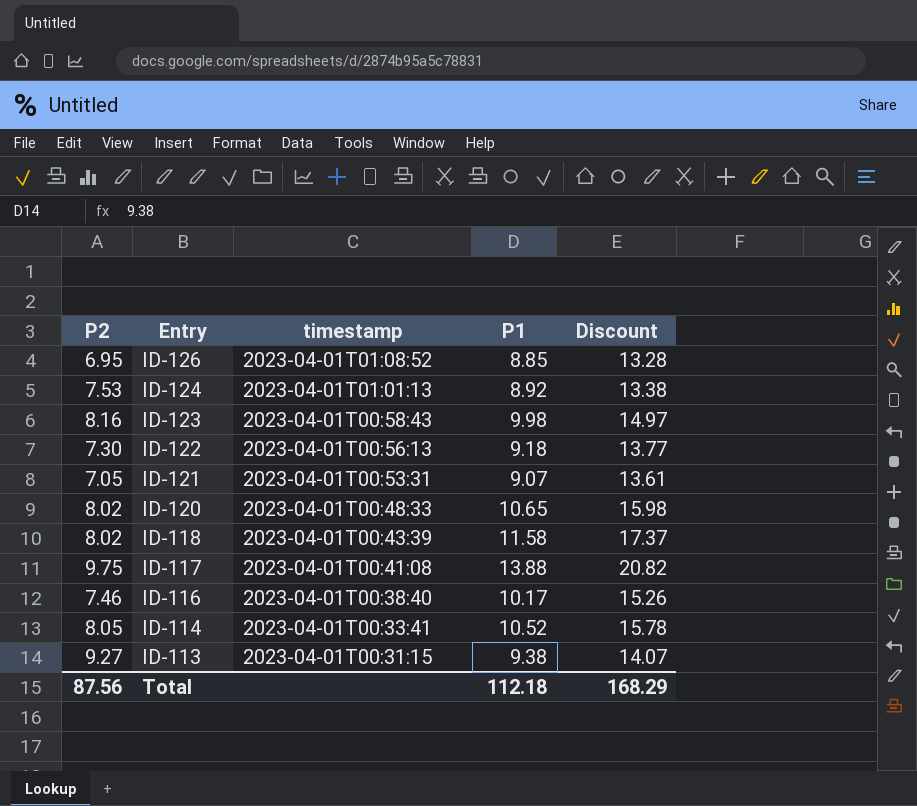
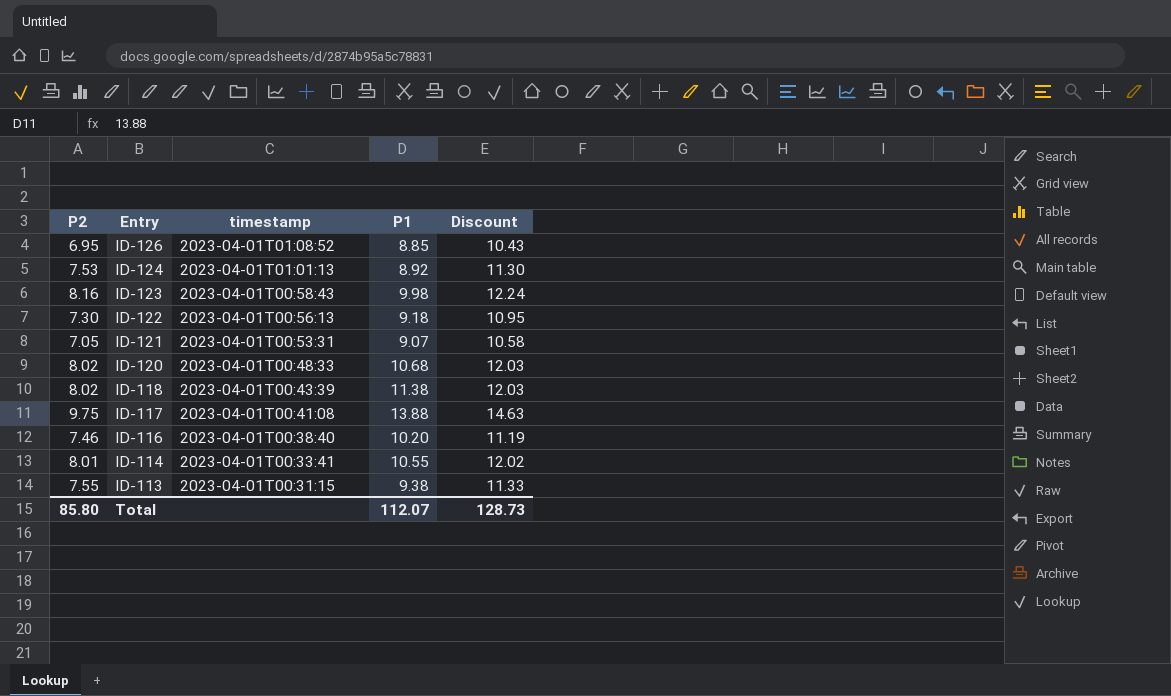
column Discount | formula: [P1] * 1.5 -> [P2] * 1.5
ID-120 | P1: 10.65 -> 10.68
ID-118 | P1: 11.58 -> 11.38
ID-116 | P1: 10.17 -> 10.20
ID-114 | P2: 8.05 -> 8.01
ID-114 | P1: 10.52 -> 10.55
ID-113 | P2: 9.27 -> 7.55
Total | P2: 87.56 -> 85.80
Total | P1: 112.18 -> 112.07
Total | Discount: 168.29 -> 128.73

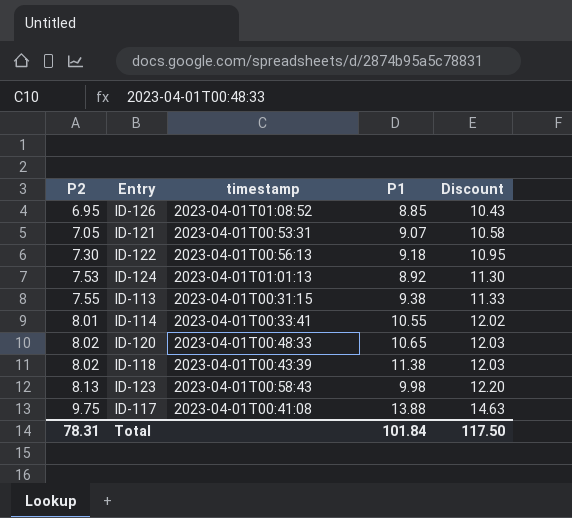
row order: Entry descending -> P2 ascending
row ID-116: 7.46 | 2023-04-01T00:38:40 | 10.20 | 11.19 -> none
ID-120 | P1: 10.68 -> 10.65
ID-123 | P2: 8.16 -> 8.13
ID-123 | Discount: 12.24 -> 12.20
Total | P2: 85.80 -> 78.31
Total | P1: 112.07 -> 101.84
Total | Discount: 128.73 -> 117.50

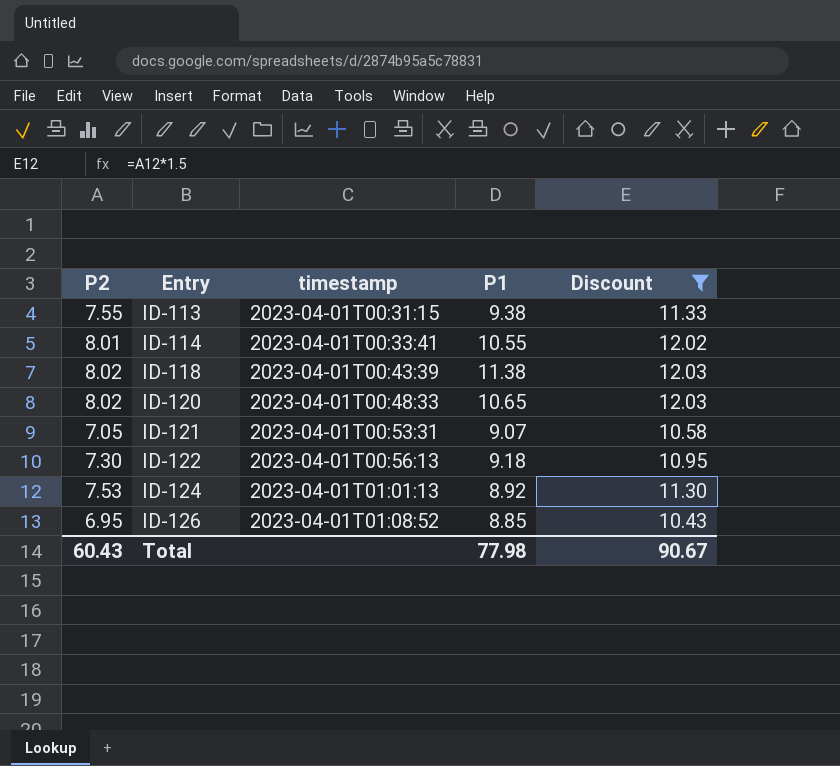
filter: none -> Discount <= 12.03
row order: P2 ascending -> Entry ascending
Total | P2: 78.31 -> 60.43
Total | P1: 101.84 -> 77.98
Total | Discount: 117.50 -> 90.67

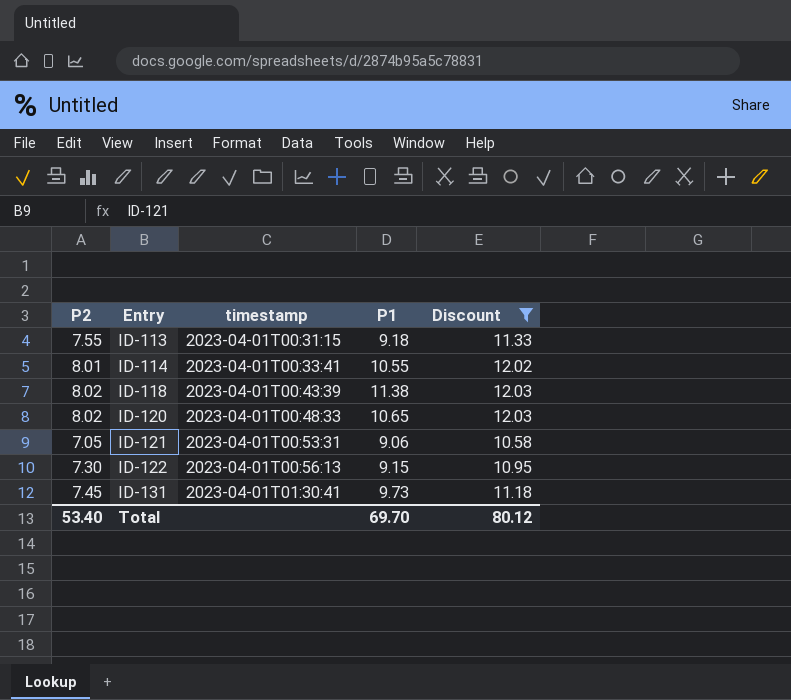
row ID-124: 7.53 | 2023-04-01T01:01:13 | 8.92 | 11.30 -> none
row ID-126: 6.95 | 2023-04-01T01:08:52 | 8.85 | 10.43 -> none
ID-113 | P1: 9.38 -> 9.18
ID-121 | P1: 9.07 -> 9.06
ID-122 | P1: 9.18 -> 9.15
row ID-131: none -> 7.45 | 2023-04-01T01:30:41 | 9.73 | 11.18
Total | P2: 60.43 -> 53.40
Total | P1: 77.98 -> 69.70
Total | Discount: 90.67 -> 80.12

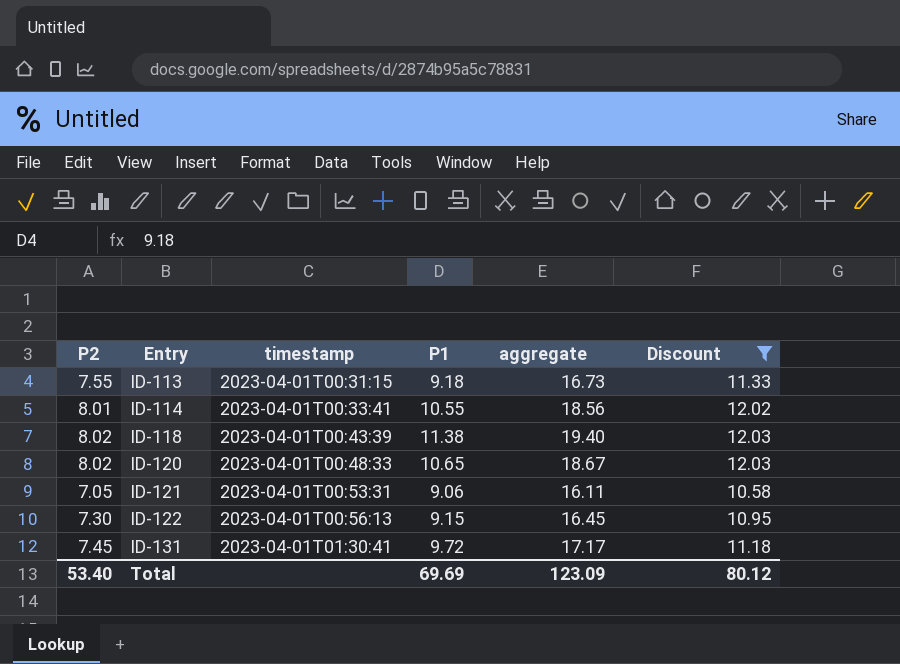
column aggregate | formula: none -> [P2] + [P1]
ID-131 | P1: 9.73 -> 9.72
Total | P1: 69.70 -> 69.69

